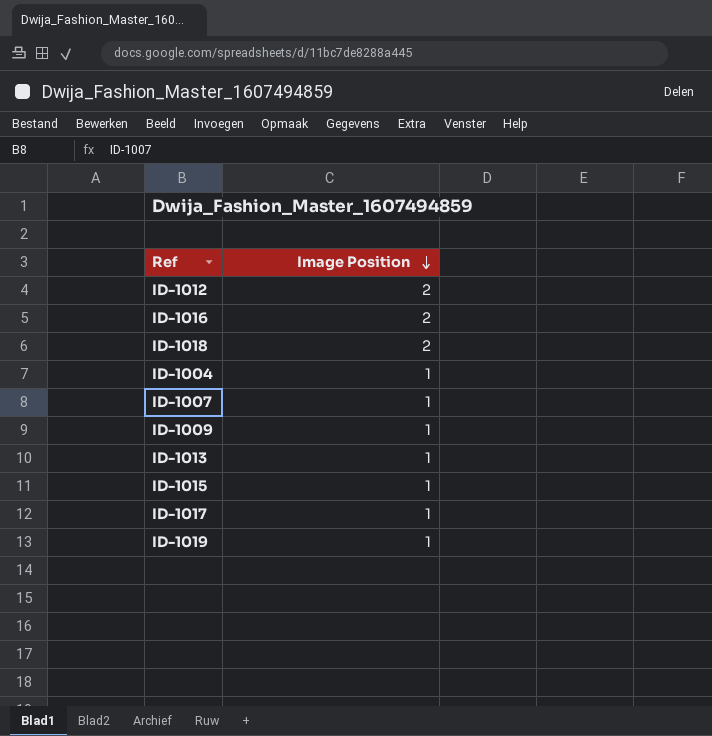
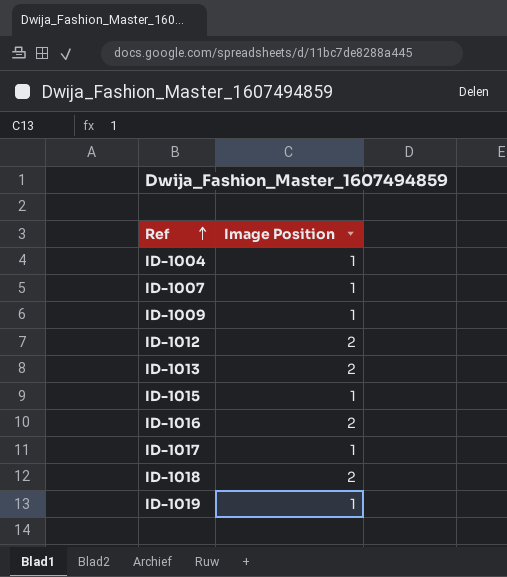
row order: Image Position descending -> Ref ascending
ID-1013 | Image Position: 1 -> 2

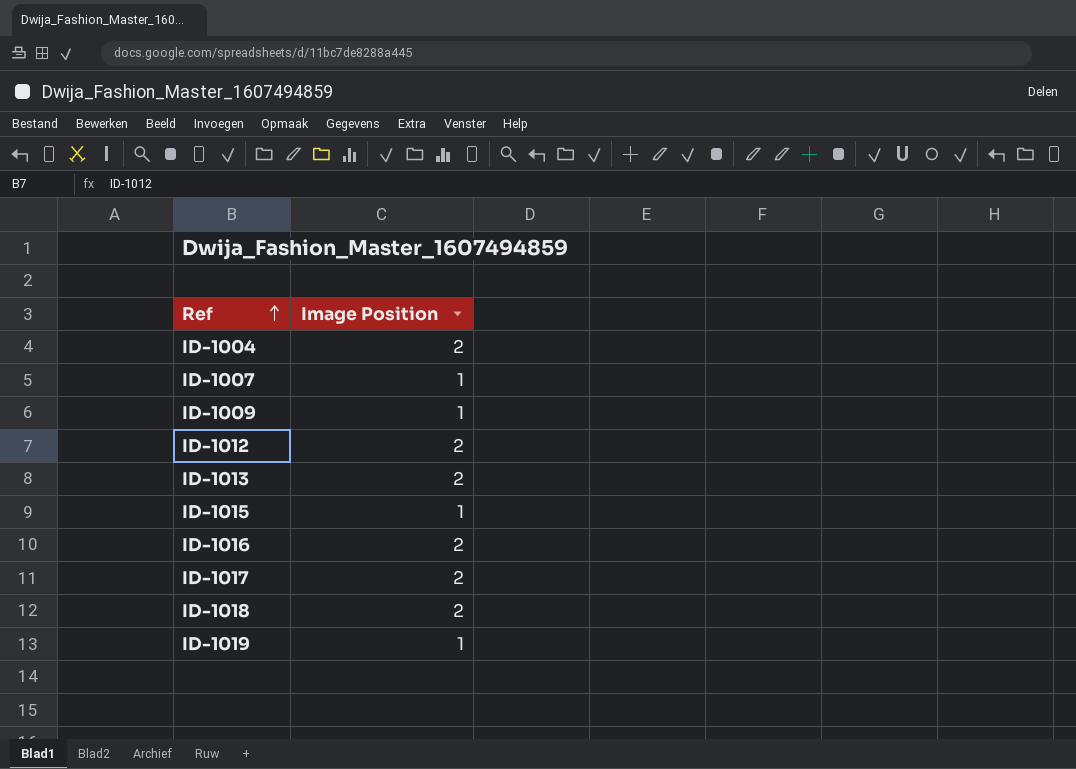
ID-1004 | Image Position: 1 -> 2
ID-1017 | Image Position: 1 -> 2

